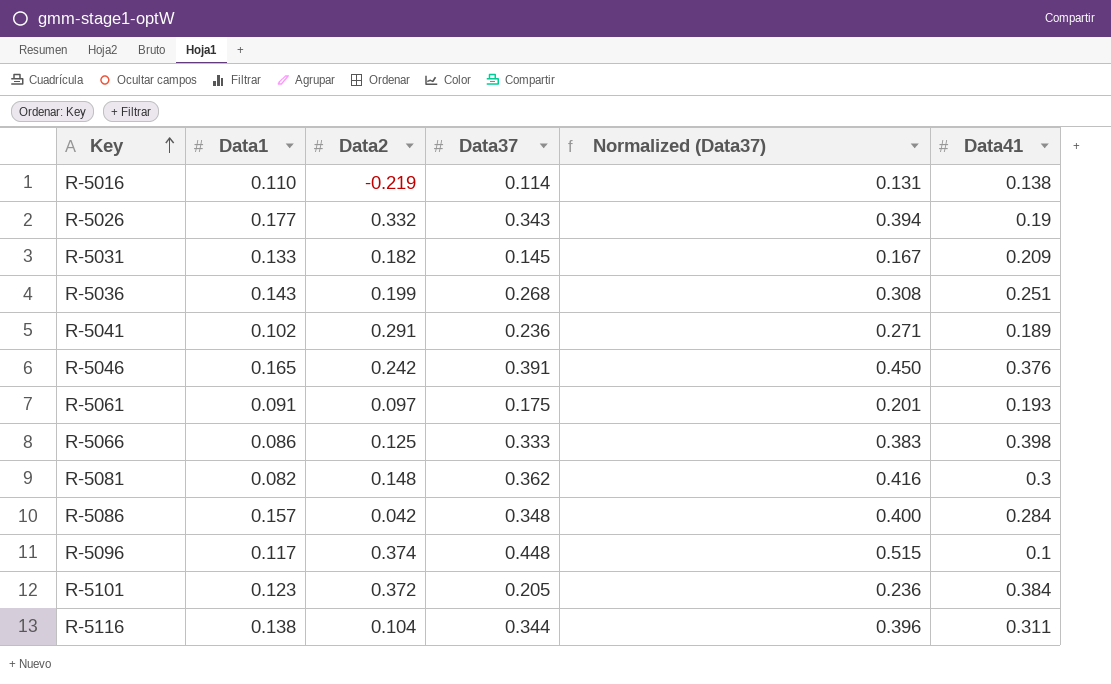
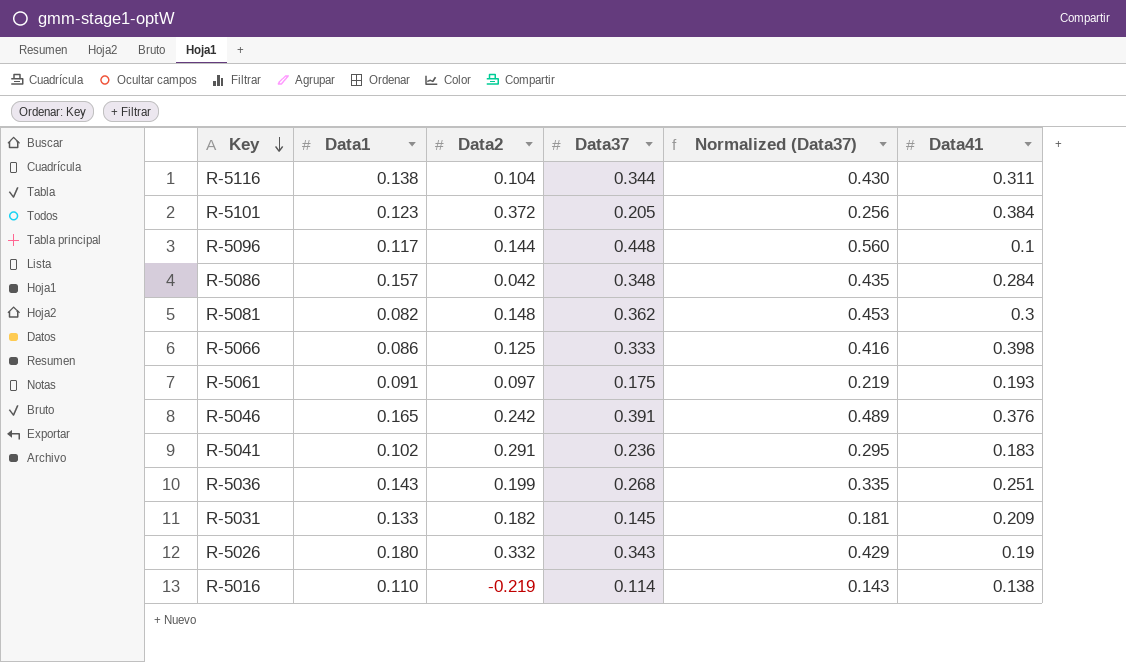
row order: Key ascending -> Key descending
column Normalized (Data37) | formula: [Data37] * 1.15 -> [Data37] * 1.25
R-5096 | Data2: 0.374 -> 0.144
R-5041 | Data41: 0.189 -> 0.183
R-5026 | Data1: 0.177 -> 0.180

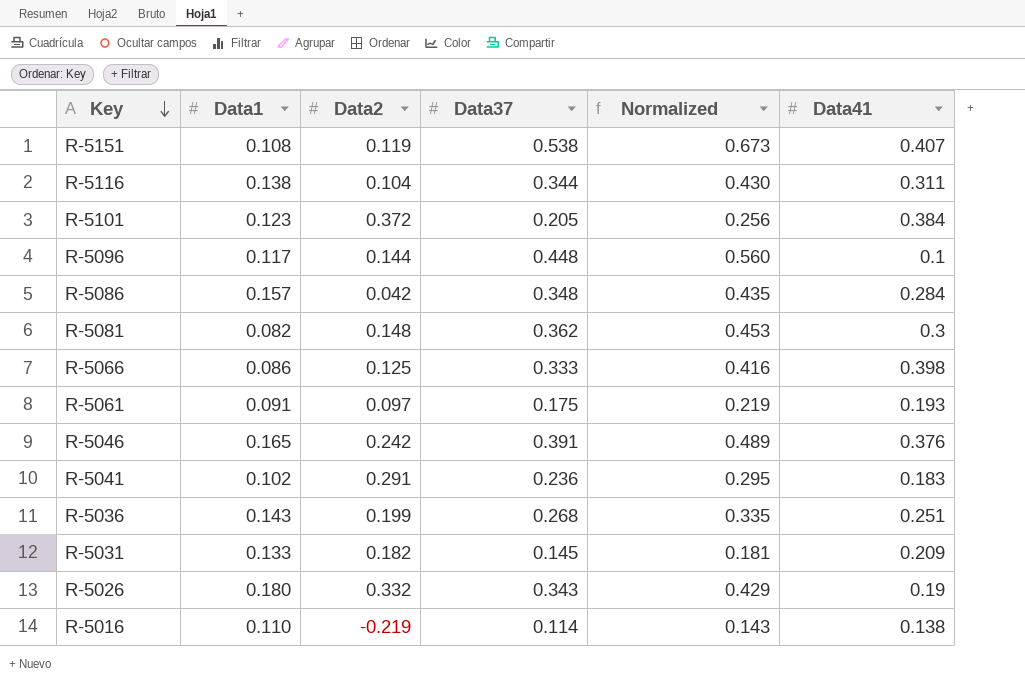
column name: Normalized (Data37) -> Normalized
row R-5151: none -> 0.108 | 0.119 | 0.538 | 0.673 | 0.407

